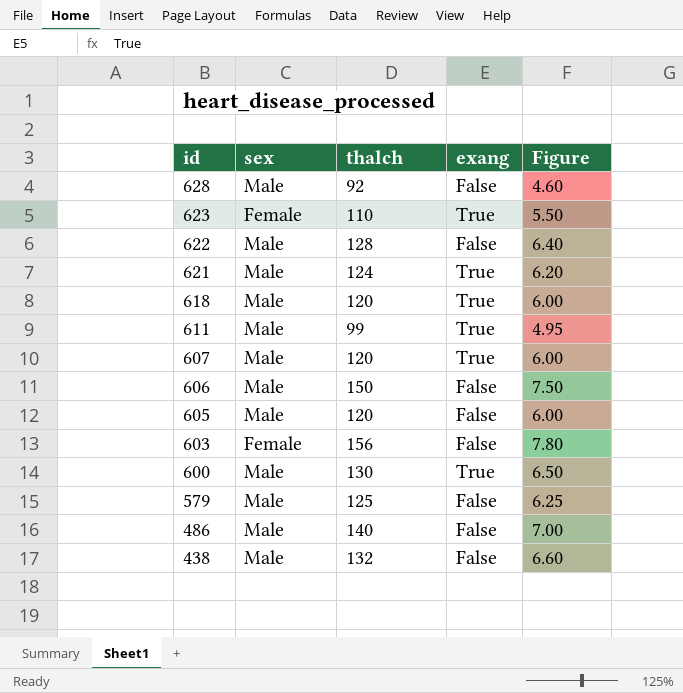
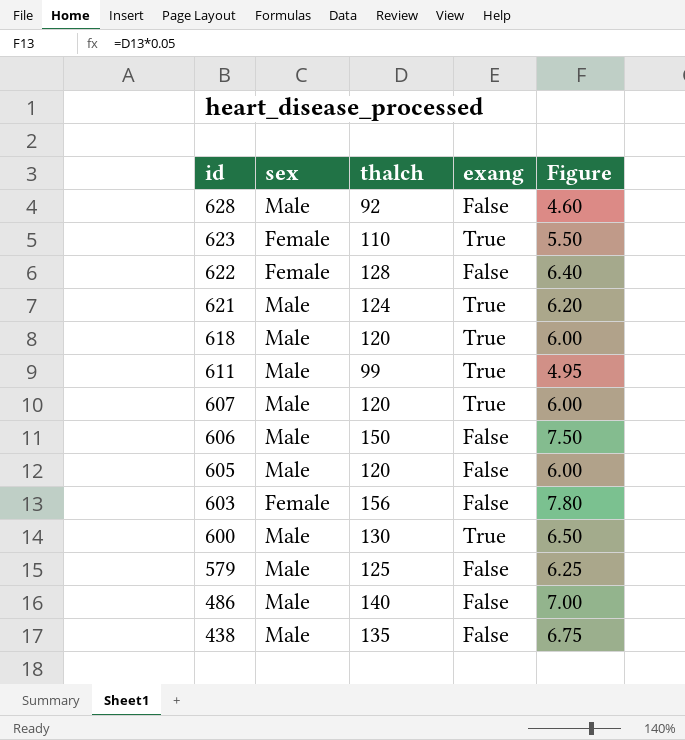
622 | sex: Male -> Female
438 | thalch: 132 -> 135
438 | Figure: 6.60 -> 6.75

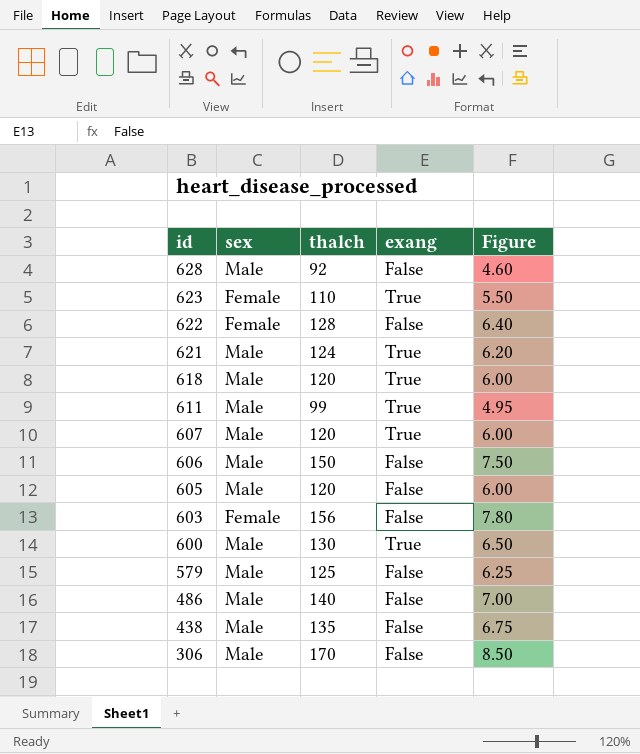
row 306: none -> Male | 170 | False | 8.50

